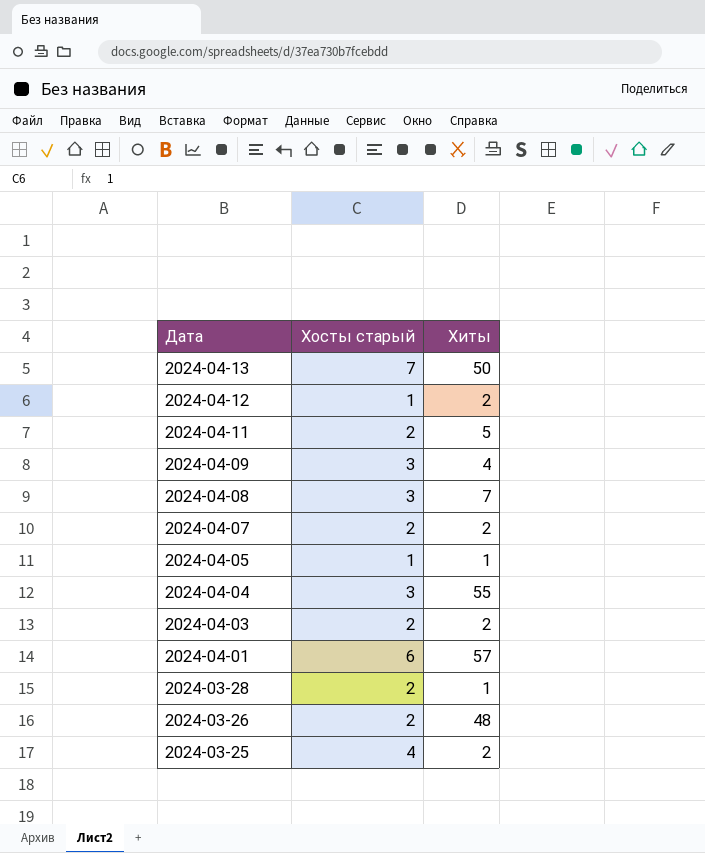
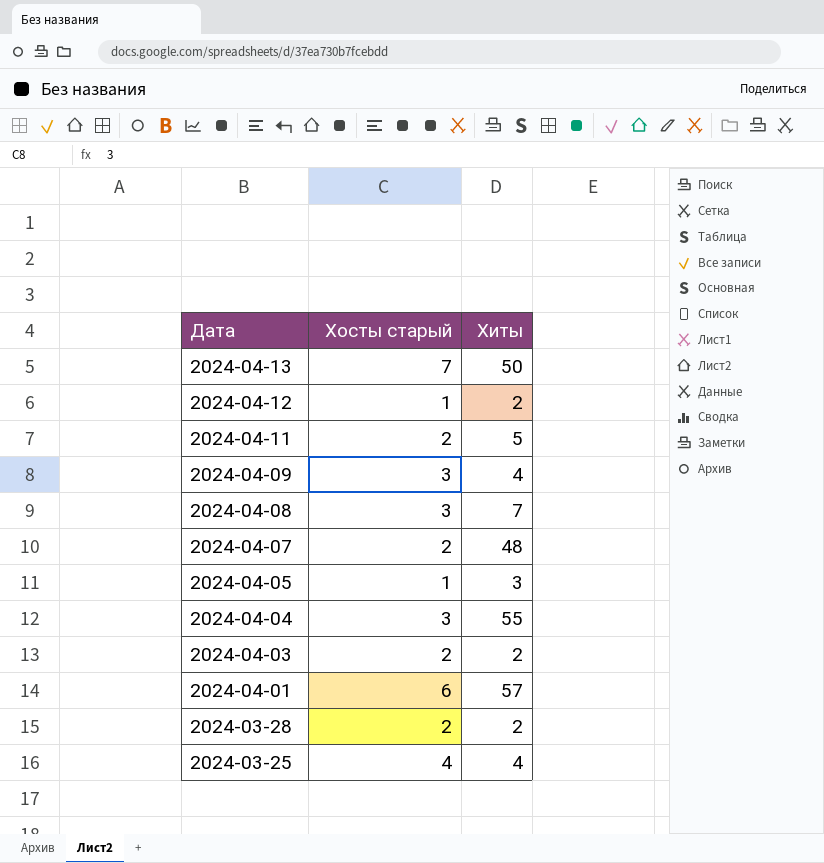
row 2024-03-26: 2 | 48 -> none
2024-04-07 | Хиты: 2 -> 48
2024-04-05 | Хиты: 1 -> 3
2024-03-28 | Хиты: 1 -> 2
2024-03-25 | Хиты: 2 -> 4

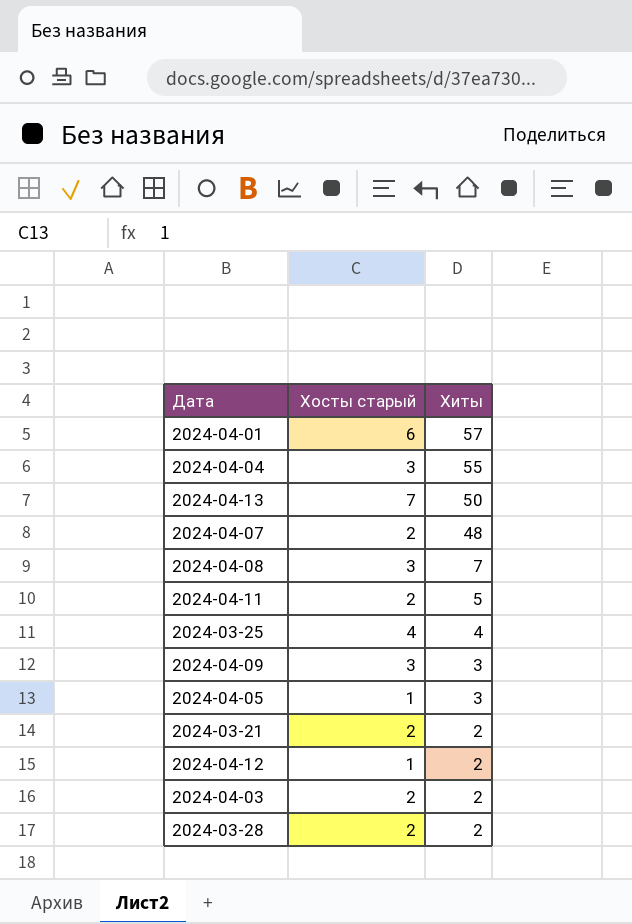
row order: Дата descending -> Хиты descending
2024-04-09 | Хиты: 4 -> 3
row 2024-03-21: none -> 2 | 2

